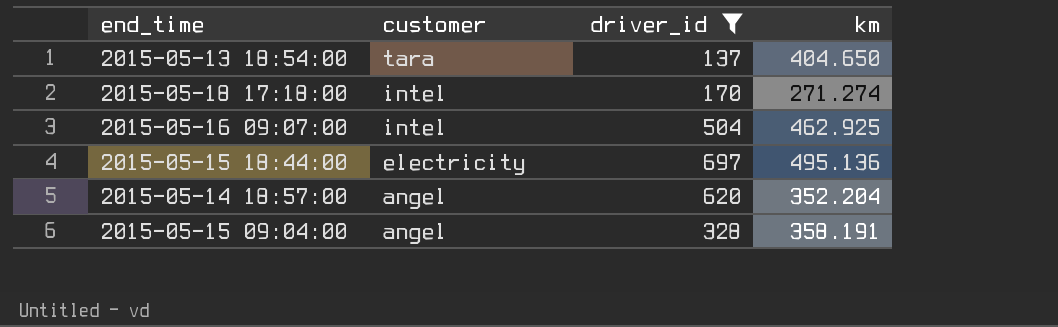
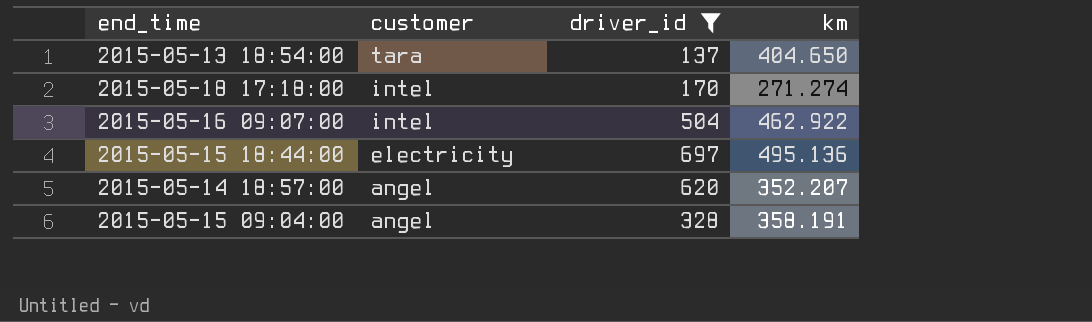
2015-05-16 09:07:00 | km: 462.925 -> 462.922
2015-05-14 18:57:00 | km: 352.204 -> 352.207

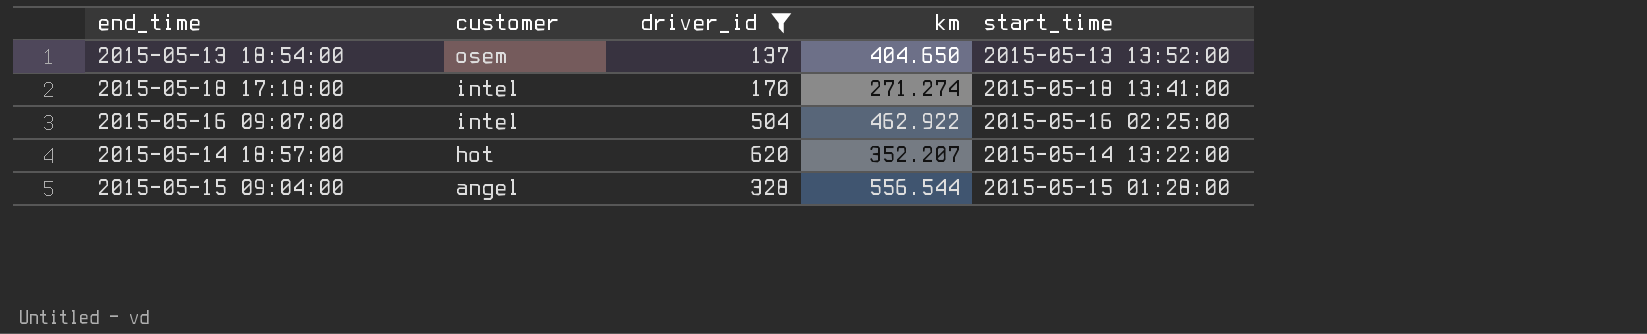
column start_time | position: none -> 5
row 2015-05-15 18:44:00: electricity | 697 | 495.136 -> none
2015-05-13 18:54:00 | customer: tara -> osem
2015-05-14 18:57:00 | customer: angel -> hot
2015-05-15 09:04:00 | km: 358.191 -> 556.544

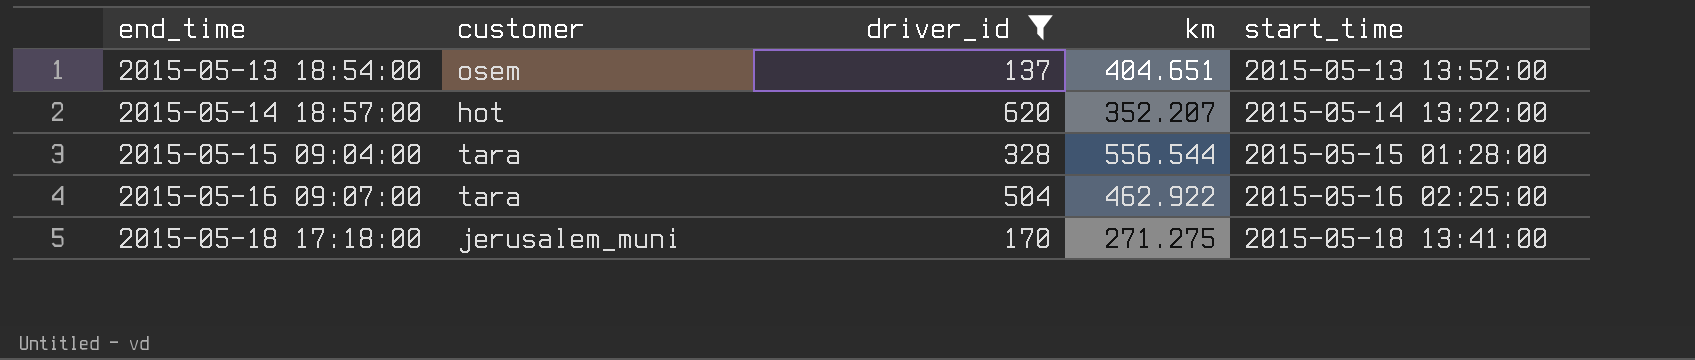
row order: customer descending -> end_time ascending
2015-05-13 18:54:00 | km: 404.650 -> 404.651
2015-05-15 09:04:00 | customer: angel -> tara
2015-05-16 09:07:00 | customer: intel -> tara
2015-05-18 17:18:00 | customer: intel -> jerusalem_muni
2015-05-18 17:18:00 | km: 271.274 -> 271.275

